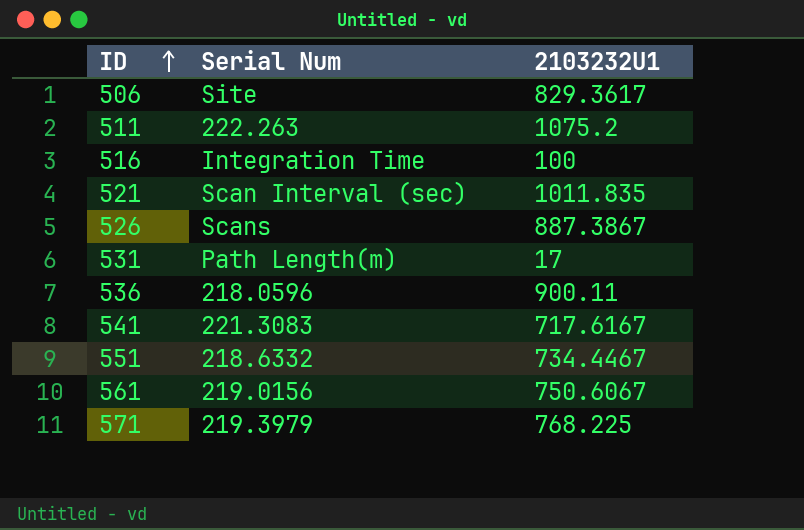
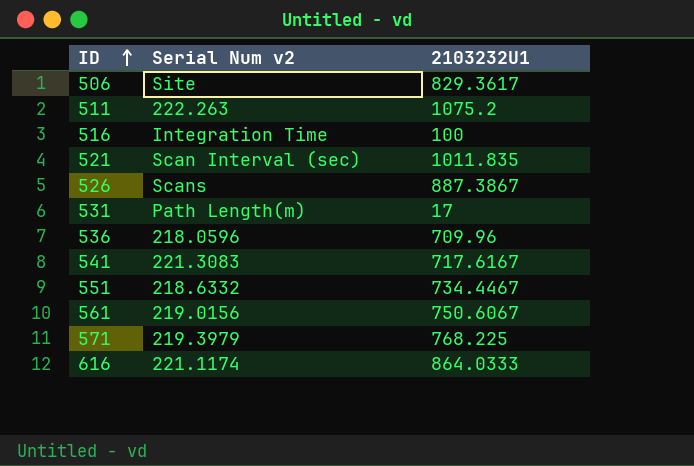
column name: Serial Num -> Serial Num v2
536 | 2103232U1: 900.11 -> 709.96
row 616: none -> 221.1174 | 864.0333

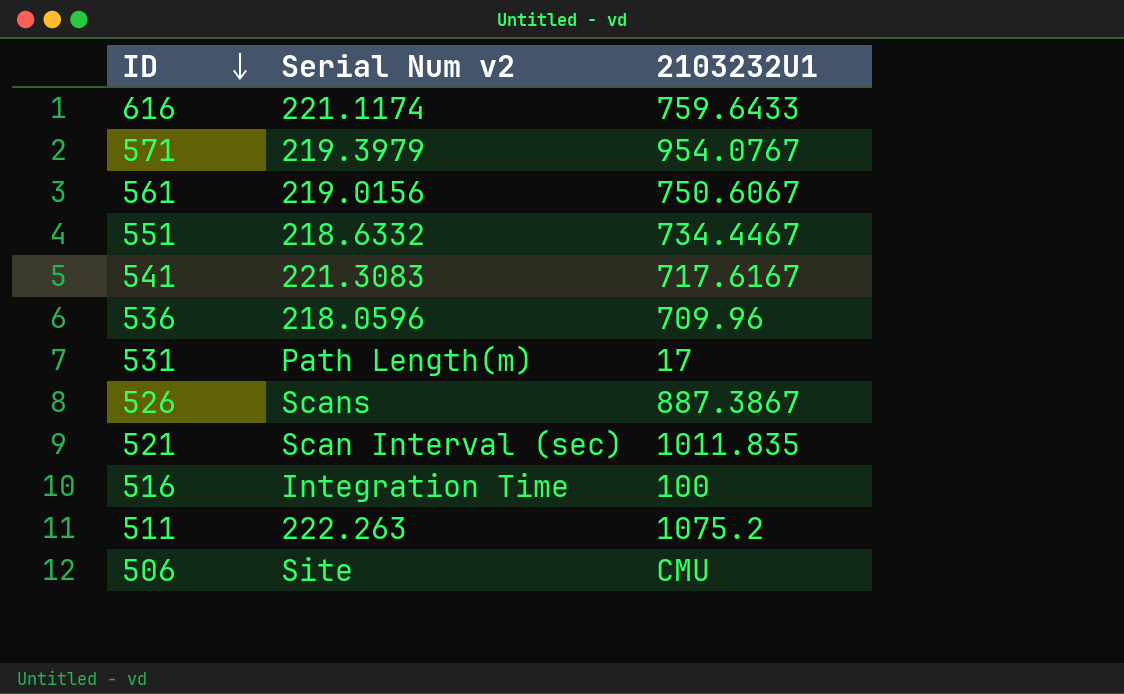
row order: ID ascending -> ID descending
616 | 2103232U1: 864.0333 -> 759.6433
571 | 2103232U1: 768.225 -> 954.0767
506 | 2103232U1: 829.3617 -> CMU

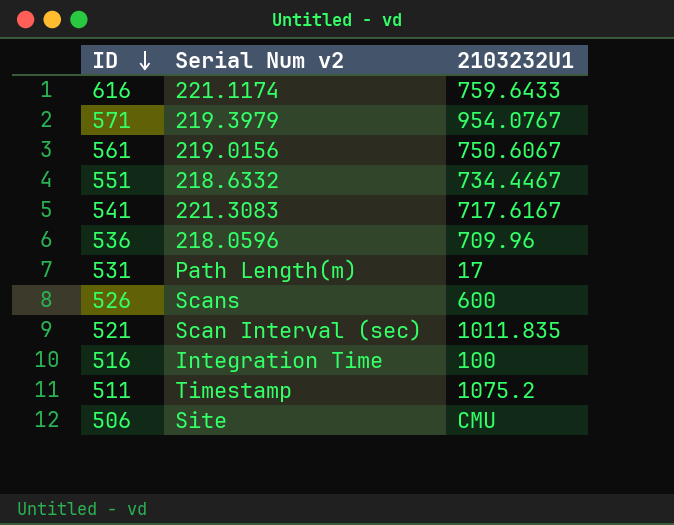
526 | 2103232U1: 887.3867 -> 600
511 | Serial Num v2: 222.263 -> Timestamp

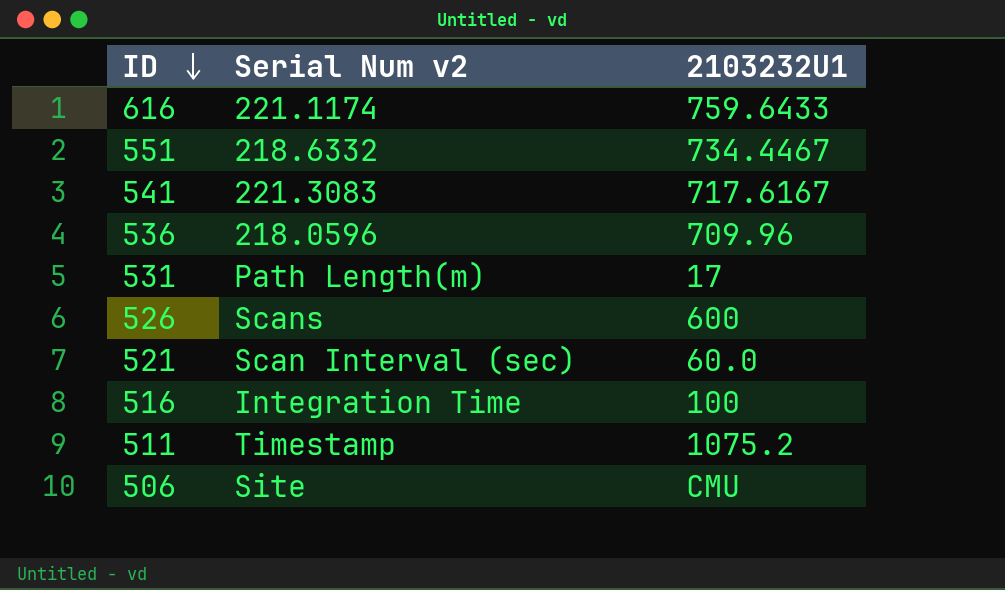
row 571: 219.3979 | 954.0767 -> none
row 561: 219.0156 | 750.6067 -> none
521 | 2103232U1: 1011.835 -> 60.0

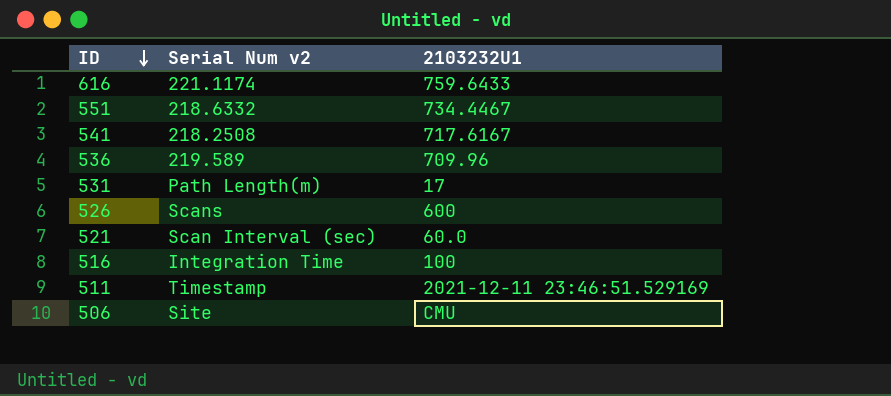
541 | Serial Num v2: 221.3083 -> 218.2508
536 | Serial Num v2: 218.0596 -> 219.589
511 | 2103232U1: 1075.2 -> 2021-12-11 23:46:51.529169

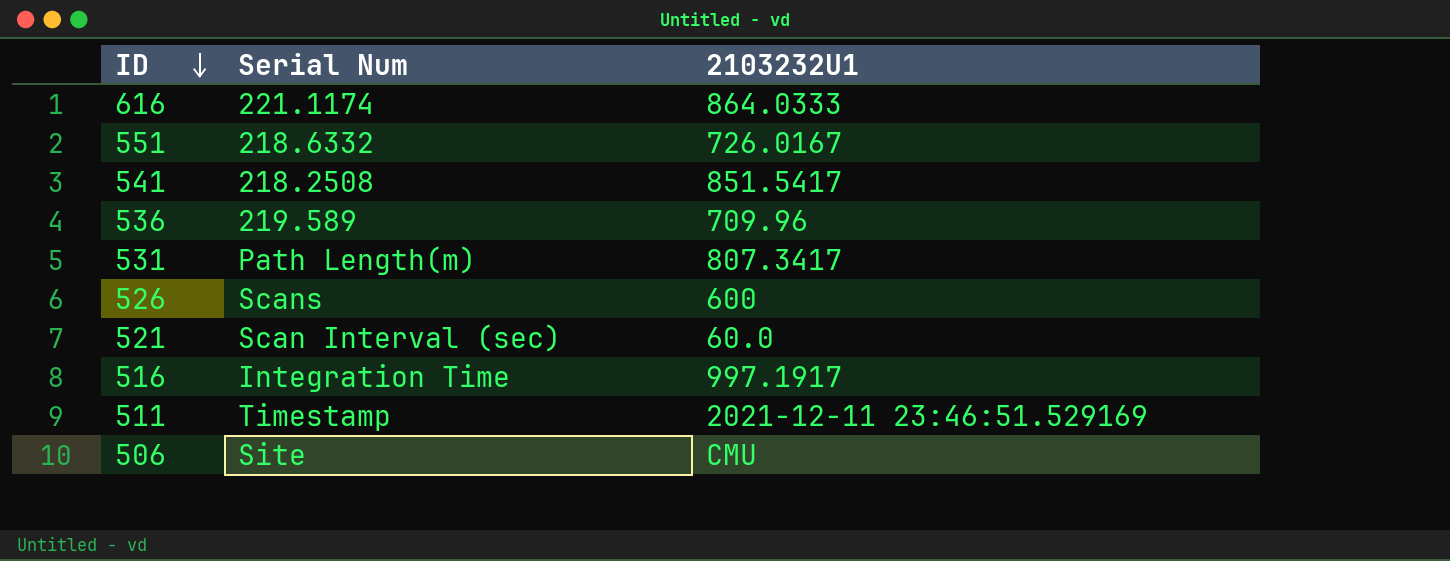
column name: Serial Num v2 -> Serial Num
616 | 2103232U1: 759.6433 -> 864.0333
551 | 2103232U1: 734.4467 -> 726.0167
541 | 2103232U1: 717.6167 -> 851.5417
531 | 2103232U1: 17 -> 807.3417
516 | 2103232U1: 100 -> 997.1917

